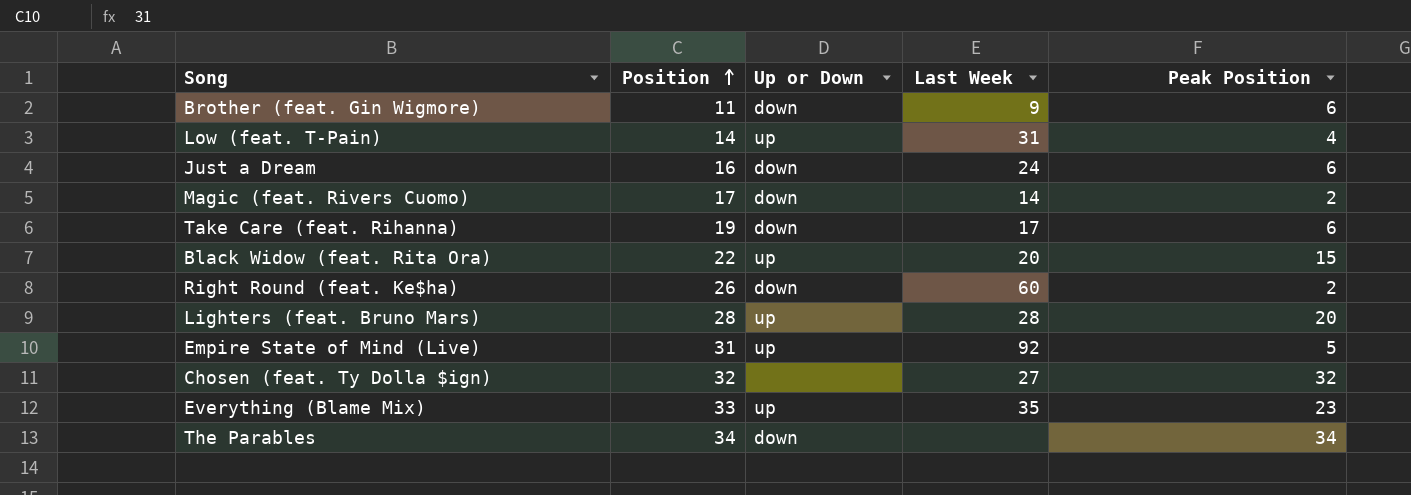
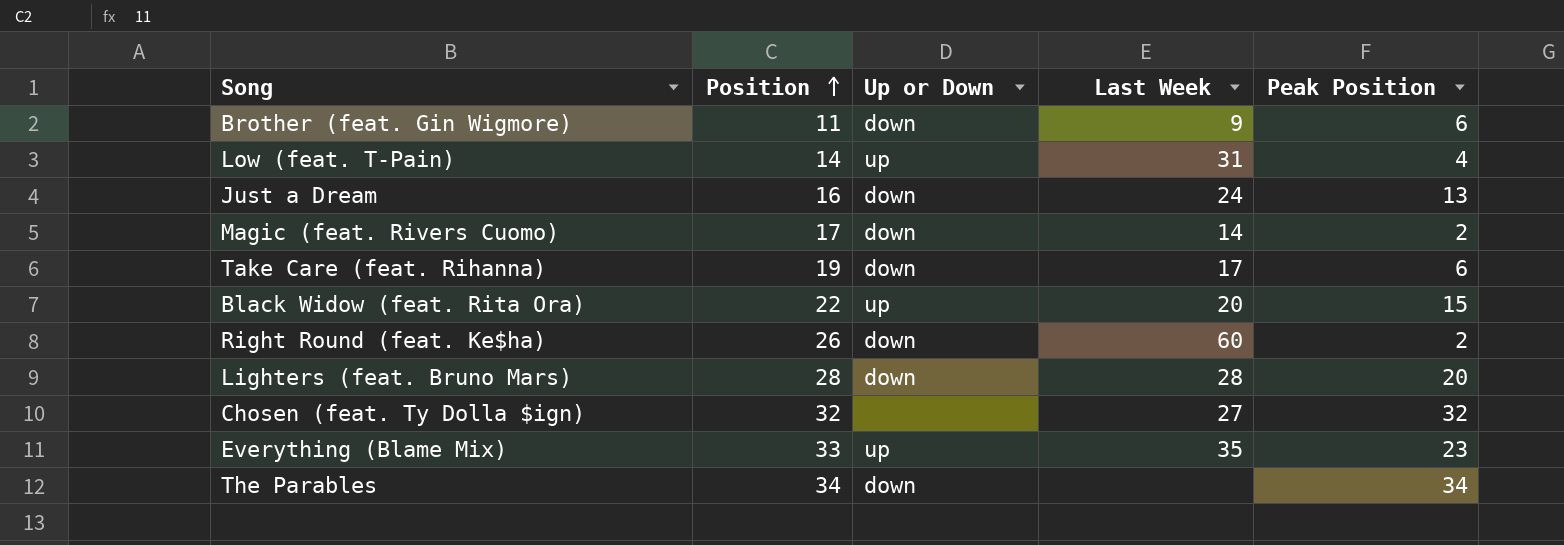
row Empire State of Mind (Live): 31 | up | 92 | 5 -> none
Just a Dream | Peak Position: 6 -> 13
Lighters (feat. Bruno Mars) | Up or Down: up -> down

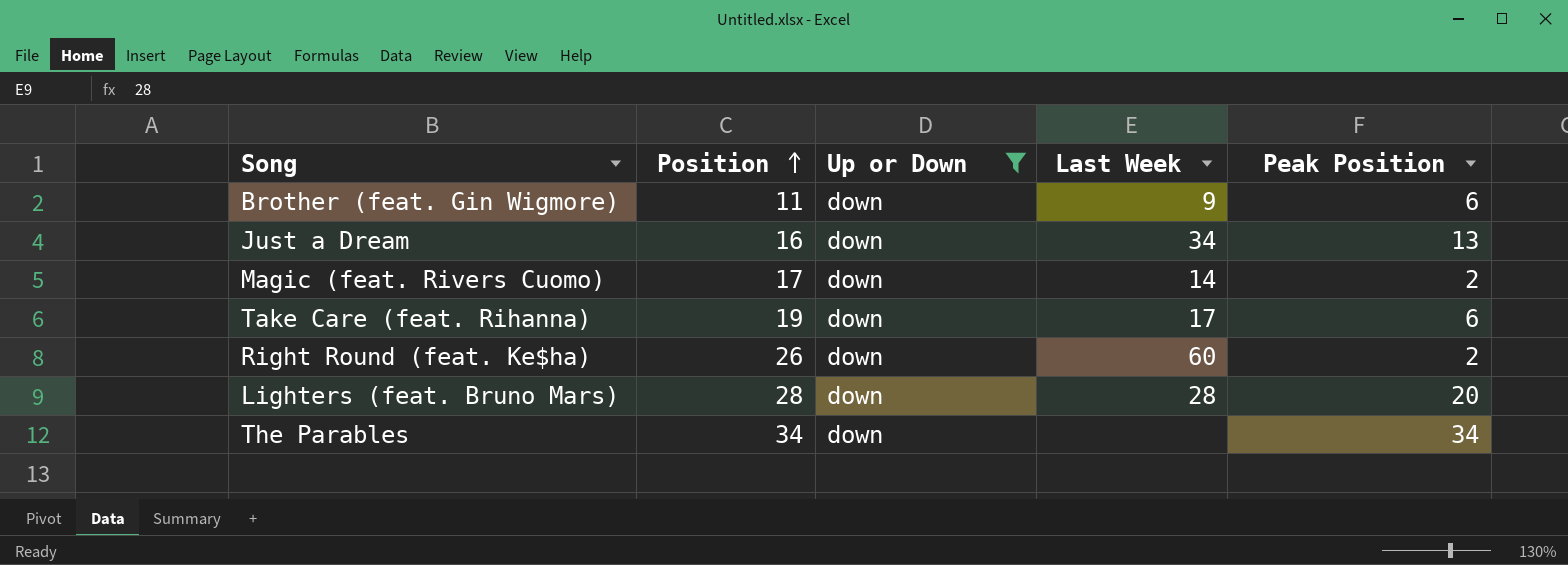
filter: none -> Up or Down = down
Just a Dream | Last Week: 24 -> 34

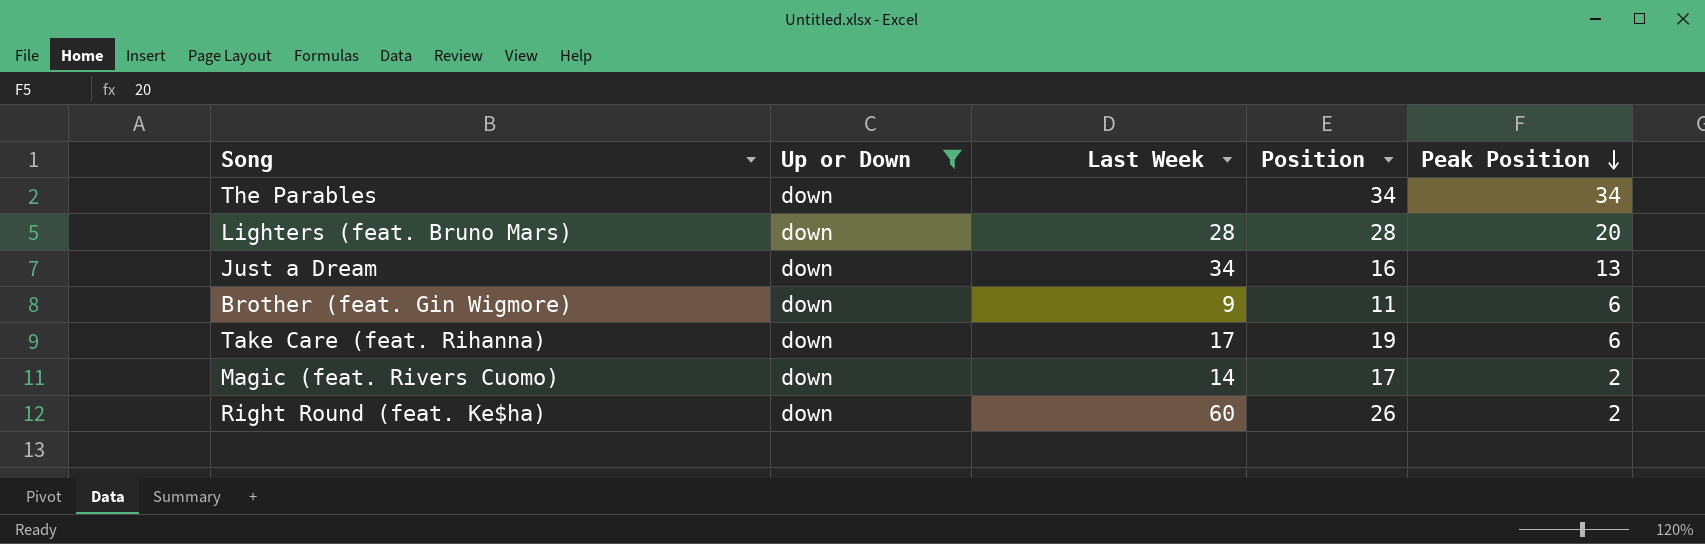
row order: Position ascending -> Peak Position descending
column Position | position: 2 -> 4

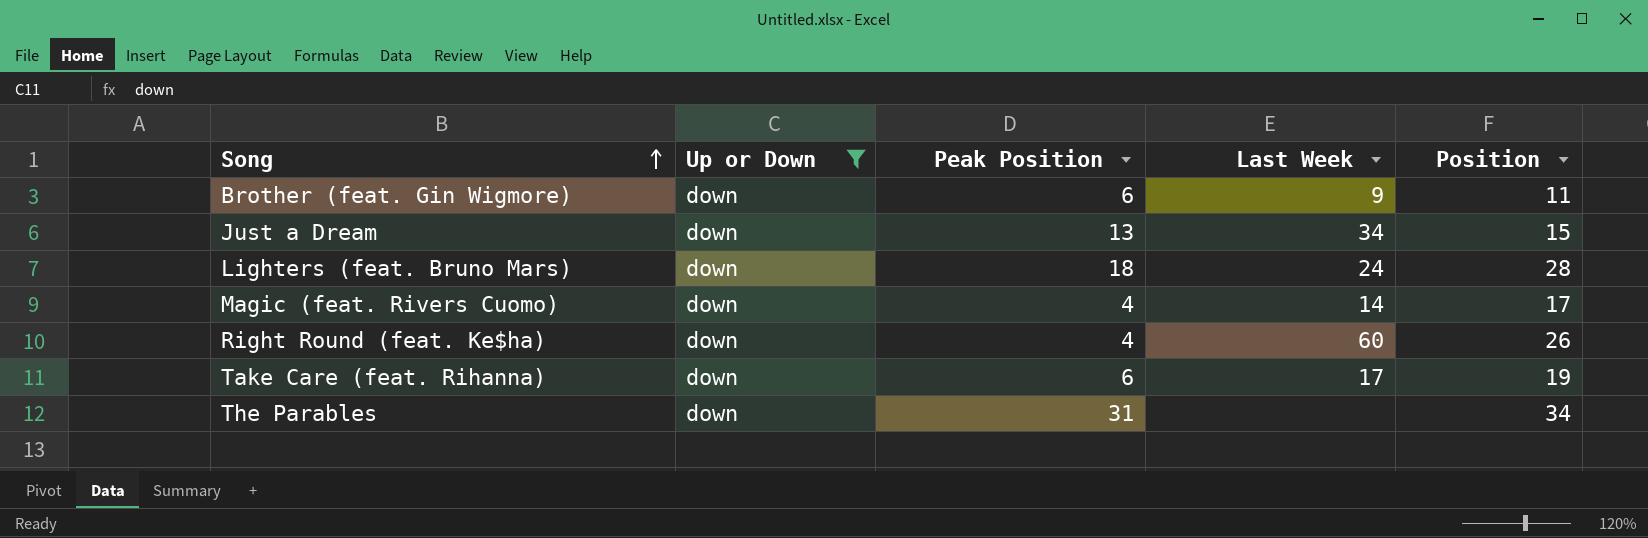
row order: Peak Position descending -> Song ascending
column Peak Position | position: 5 -> 3
Just a Dream | Position: 16 -> 15
Lighters (feat. Bruno Mars) | Peak Position: 20 -> 18
Lighters (feat. Bruno Mars) | Last Week: 28 -> 24
Magic (feat. Rivers Cuomo) | Peak Position: 2 -> 4
Right Round (feat. Ke$ha) | Peak Position: 2 -> 4
The Parables | Peak Position: 34 -> 31

